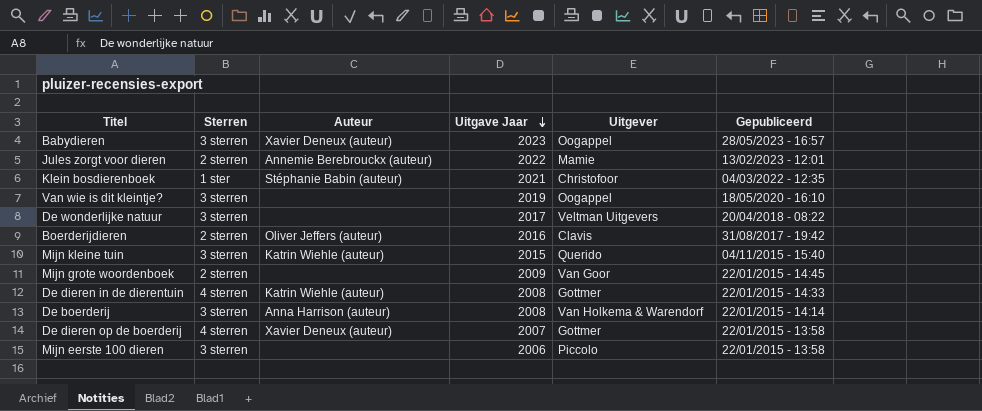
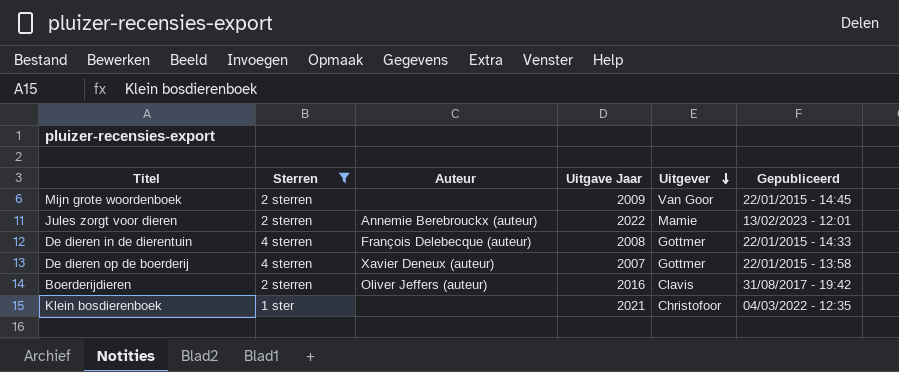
filter: none -> Sterren != 3 sterren
row order: Uitgave Jaar descending -> Uitgever descending
De dieren in de dierentuin | Auteur: Katrin Wiehle (auteur) -> François Delebecque (auteur)
Klein bosdierenboek | Auteur: Stéphanie Babin (auteur) -> none

